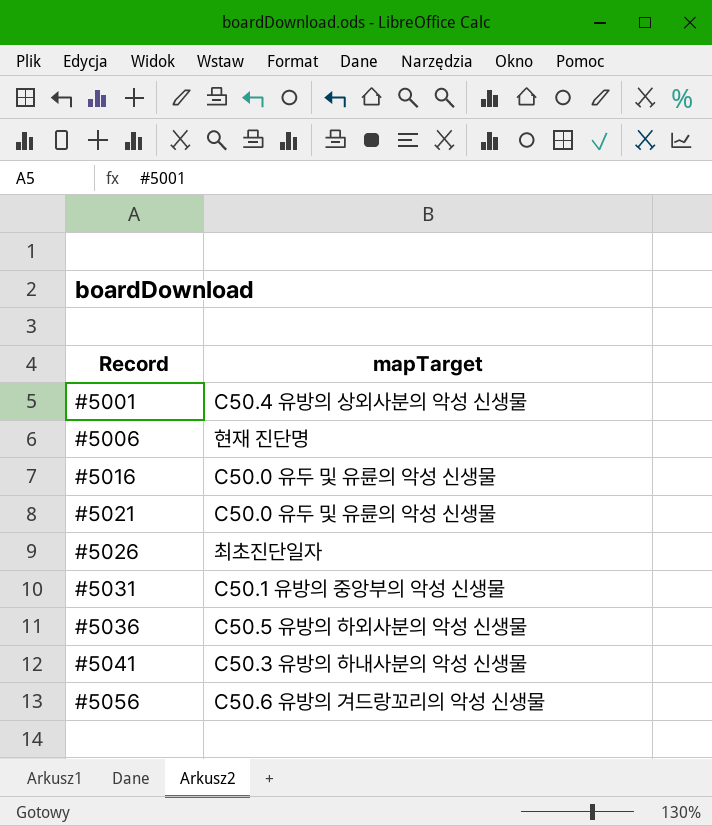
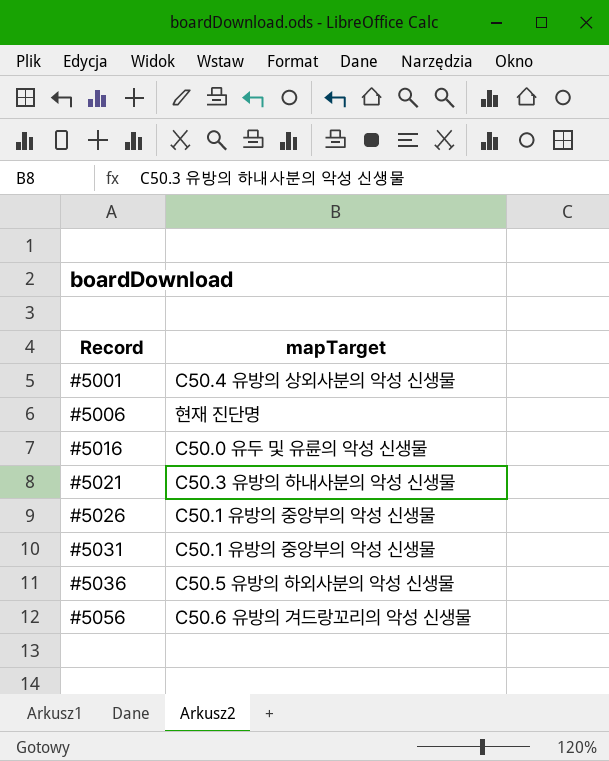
row #5041: C50.3 유방의 하내사분의 악성 신생물 -> none
#5021 | mapTarget: C50.0 유두 및 유륜의 악성 신생물 -> C50.3 유방의 하내사분의 악성 신생물
#5026 | mapTarget: 최초진단일자 -> C50.1 유방의 중앙부의 악성 신생물

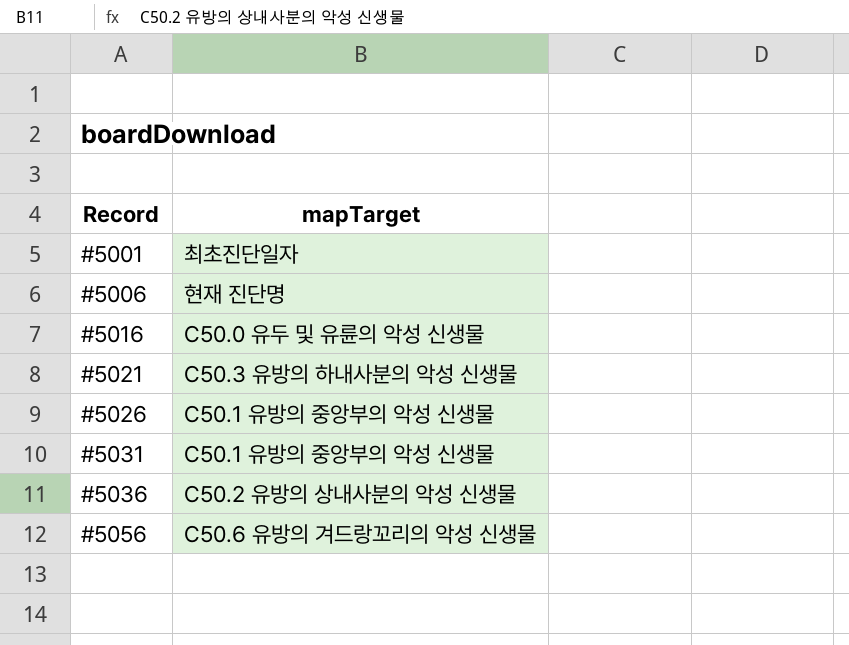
#5001 | mapTarget: C50.4 유방의 상외사분의 악성 신생물 -> 최초진단일자
#5036 | mapTarget: C50.5 유방의 하외사분의 악성 신생물 -> C50.2 유방의 상내사분의 악성 신생물

